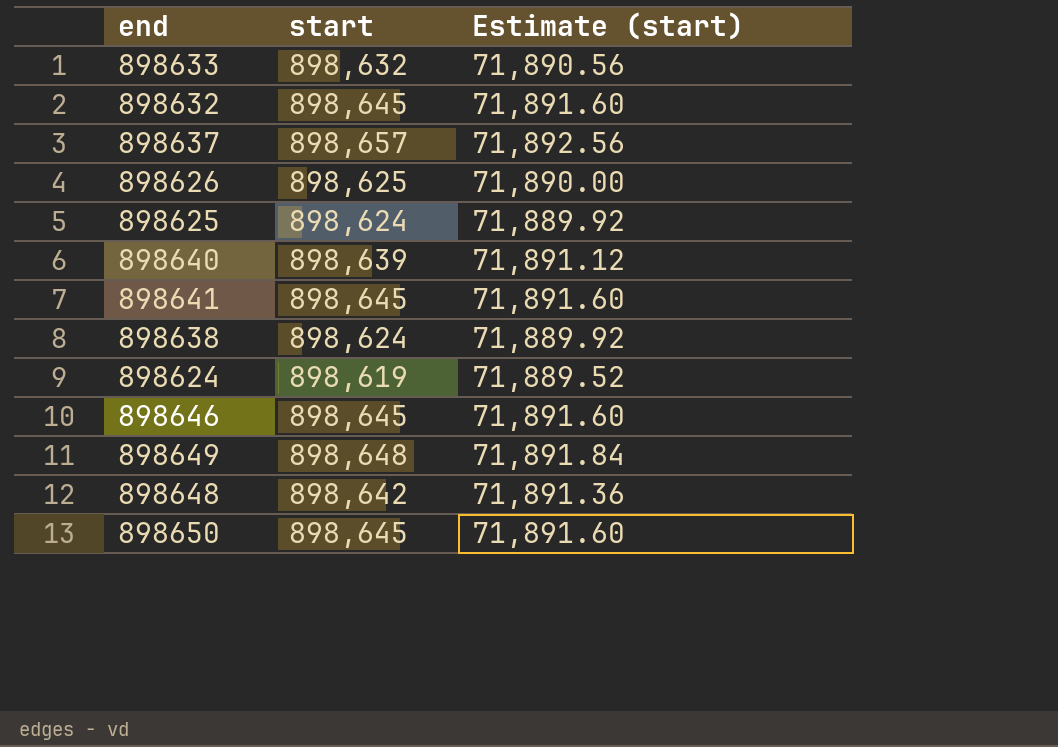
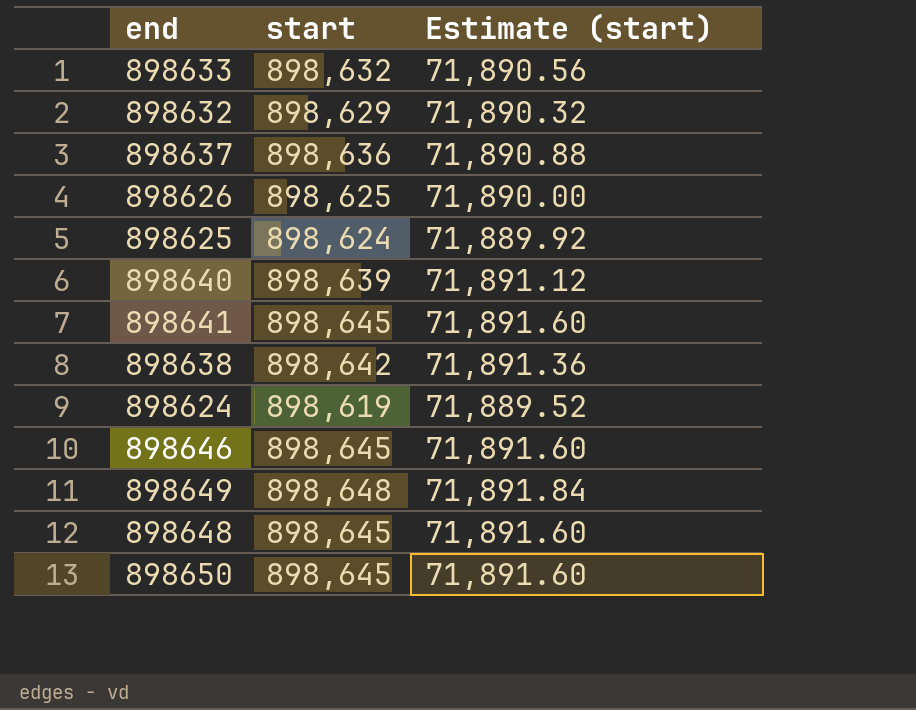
898632 | start: 898,645 -> 898,629
898632 | Estimate (start): 71,891.60 -> 71,890.32
898637 | start: 898,657 -> 898,636
898637 | Estimate (start): 71,892.56 -> 71,890.88
898638 | start: 898,624 -> 898,642
898638 | Estimate (start): 71,889.92 -> 71,891.36
898648 | start: 898,642 -> 898,645
898648 | Estimate (start): 71,891.36 -> 71,891.60

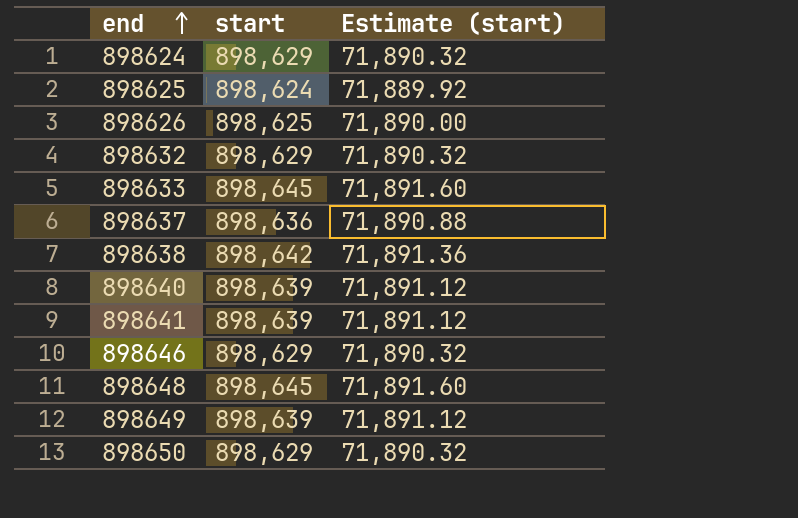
row order: none -> end ascending
898624 | start: 898,619 -> 898,629
898624 | Estimate (start): 71,889.52 -> 71,890.32
898633 | start: 898,632 -> 898,645
898633 | Estimate (start): 71,890.56 -> 71,891.60
898641 | start: 898,645 -> 898,639
898641 | Estimate (start): 71,891.60 -> 71,891.12
898646 | start: 898,645 -> 898,629
898646 | Estimate (start): 71,891.60 -> 71,890.32
898649 | start: 898,648 -> 898,639
898649 | Estimate (start): 71,891.84 -> 71,891.12
898650 | start: 898,645 -> 898,629
898650 | Estimate (start): 71,891.60 -> 71,890.32

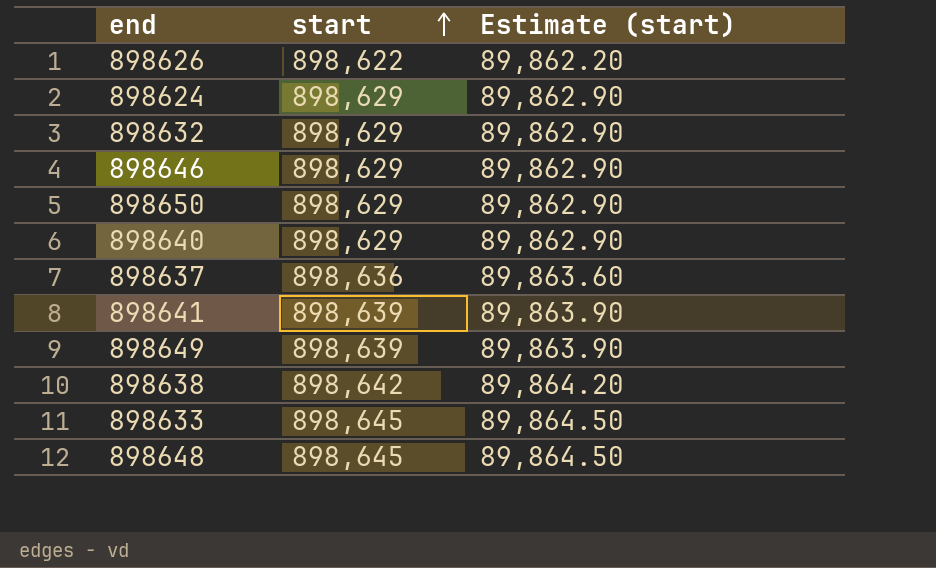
row order: end ascending -> start ascending
column Estimate (start) | formula: [start] * 0.08 -> [start] * 0.1
row 898625: 898,624 | 71,889.92 -> none
898626 | start: 898,625 -> 898,622
898640 | start: 898,639 -> 898,629

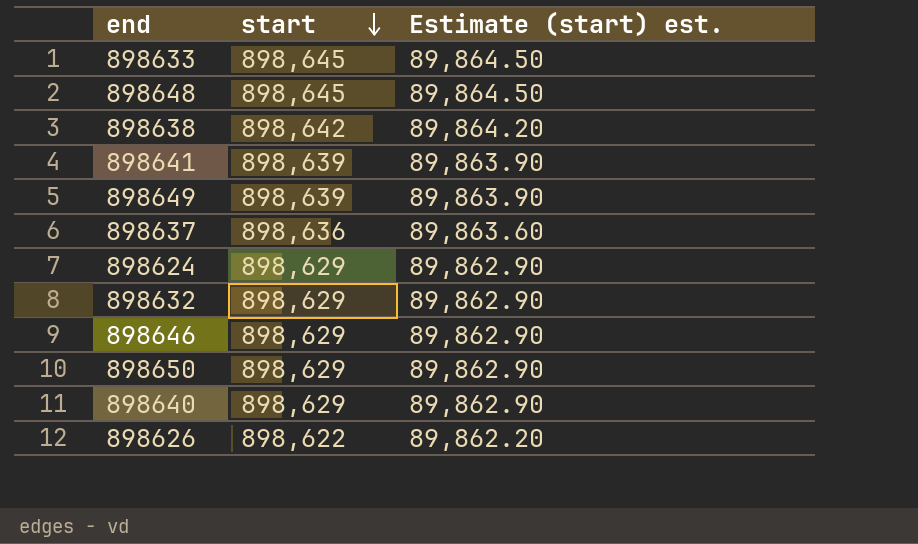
row order: start ascending -> start descending
column name: Estimate (start) -> Estimate (start) est.

